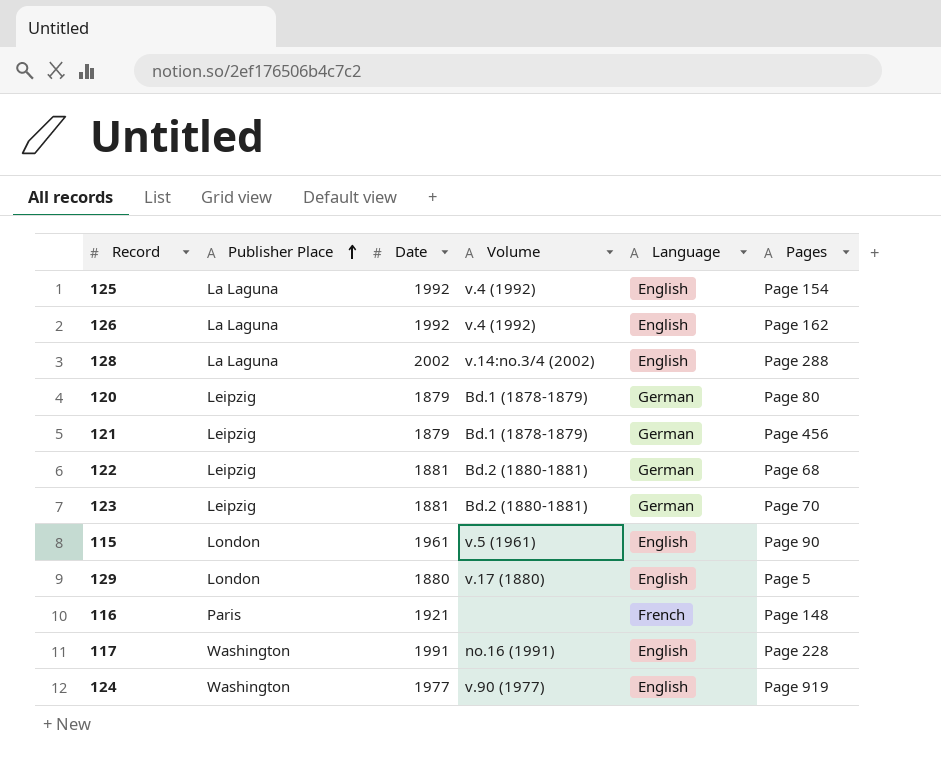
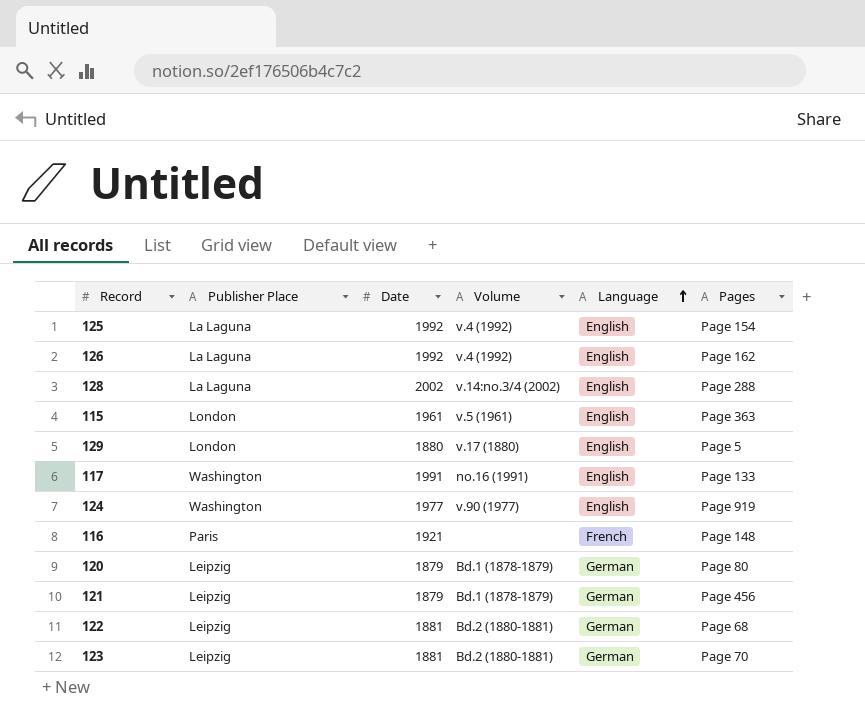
row order: Publisher Place ascending -> Language ascending
115 | Pages: Page 90 -> Page 363
117 | Pages: Page 228 -> Page 133

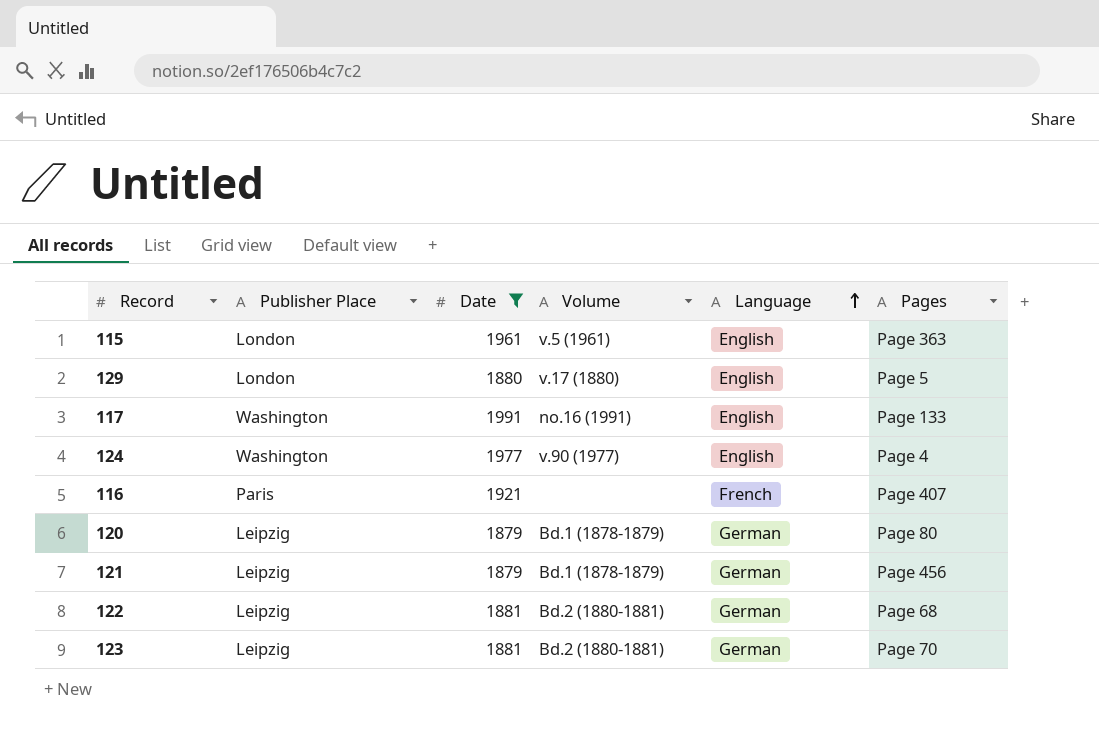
filter: none -> Date <= 1991
124 | Pages: Page 919 -> Page 4
116 | Pages: Page 148 -> Page 407

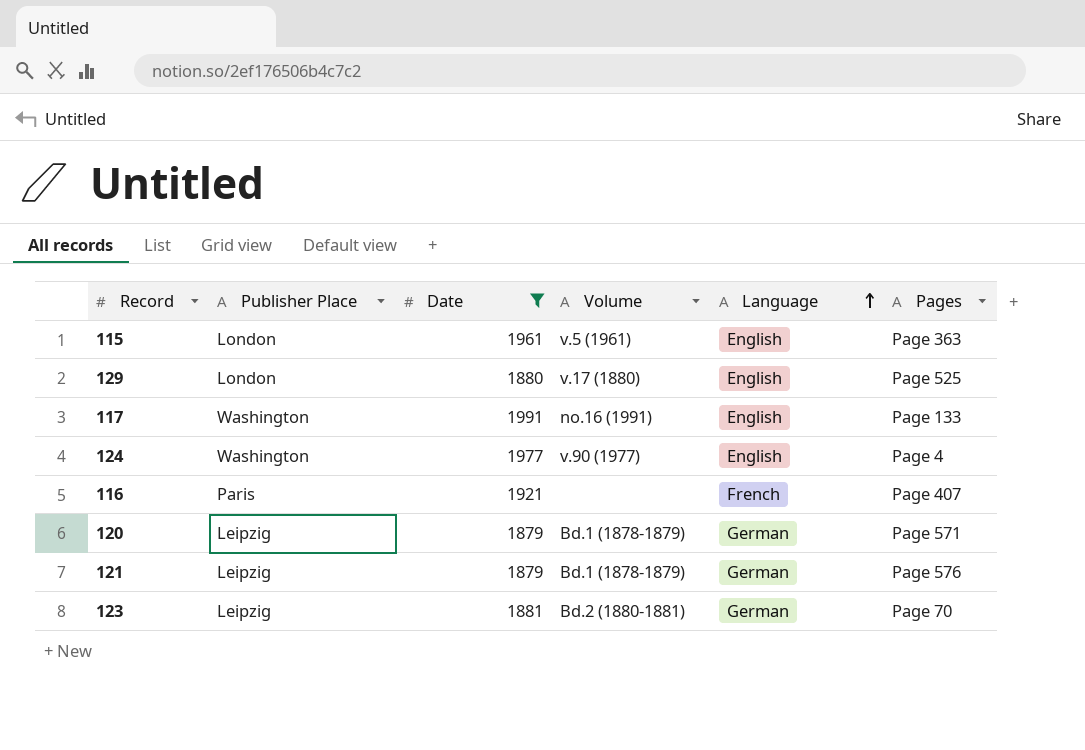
row 122: Leipzig | 1881 | Bd.2 (1880-1881) | German | Page 68 -> none
129 | Pages: Page 5 -> Page 525
120 | Pages: Page 80 -> Page 571
121 | Pages: Page 456 -> Page 576

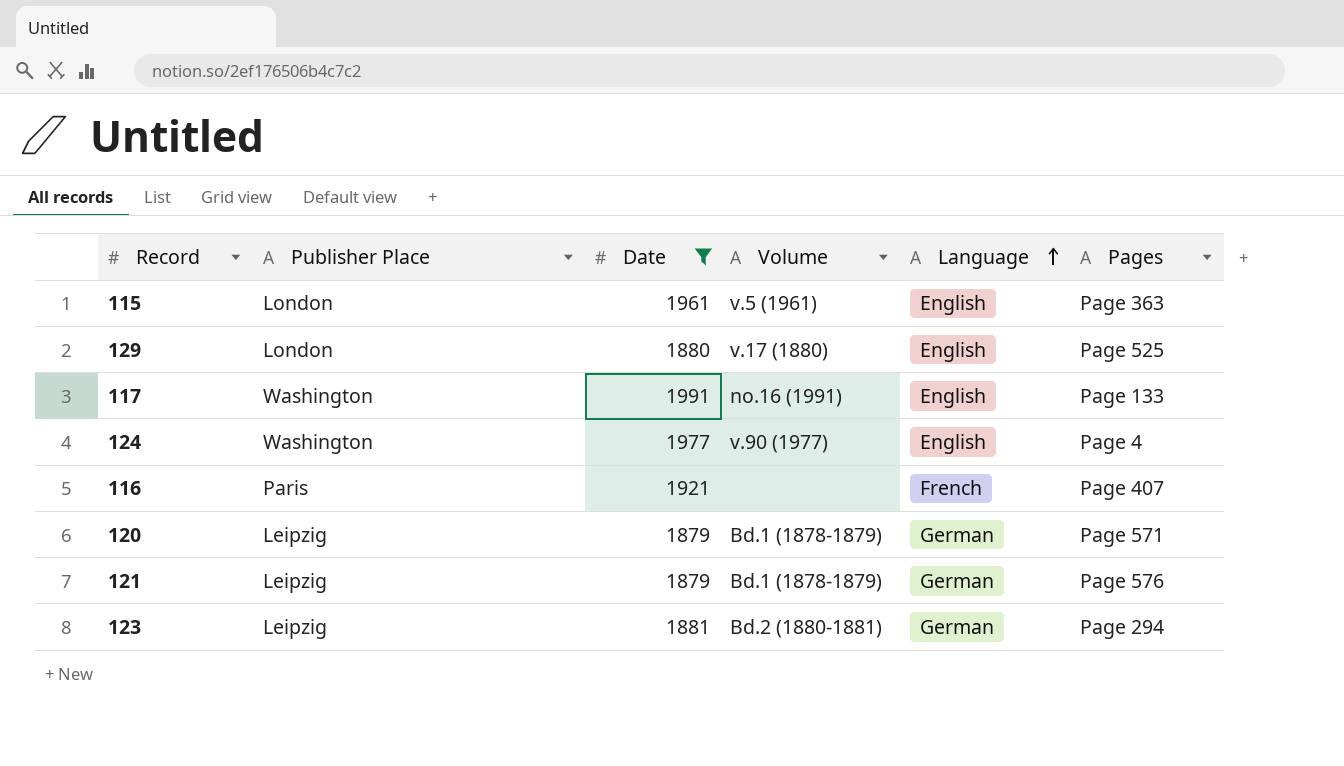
123 | Pages: Page 70 -> Page 294

